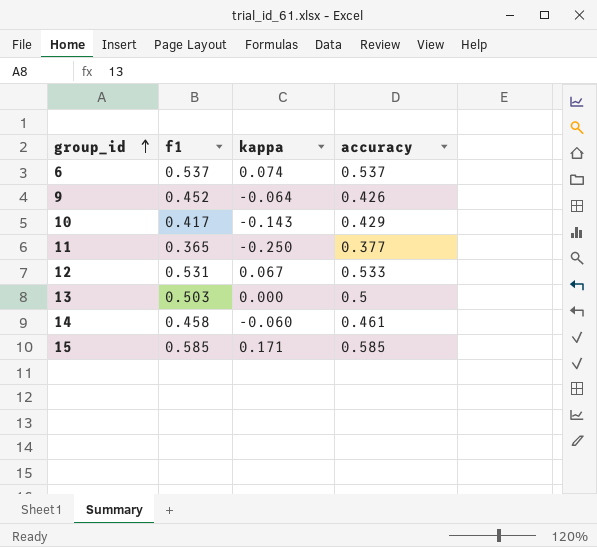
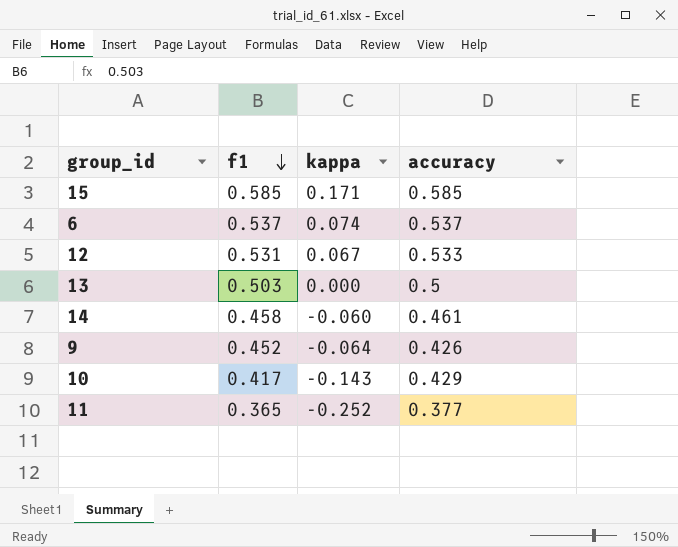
row order: group_id ascending -> f1 descending
11 | kappa: -0.250 -> -0.252

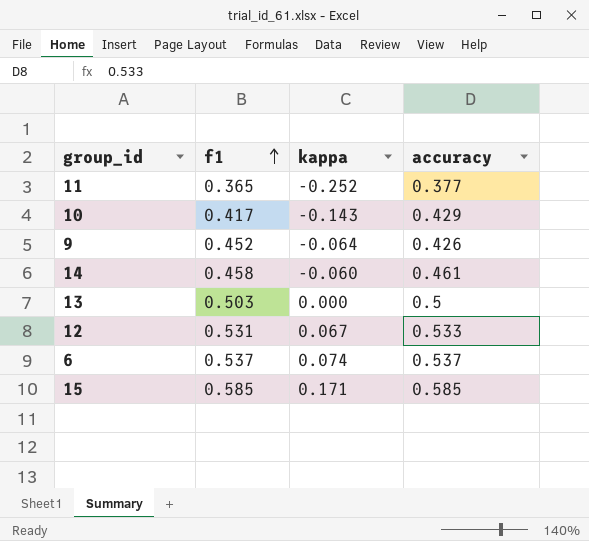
row order: f1 descending -> f1 ascending

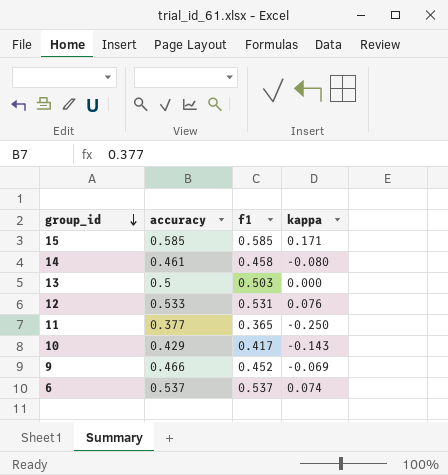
row order: f1 ascending -> group_id descending
column accuracy | position: 4 -> 2
14 | kappa: -0.060 -> -0.080
12 | kappa: 0.067 -> 0.076
11 | kappa: -0.252 -> -0.250
9 | accuracy: 0.426 -> 0.466
9 | kappa: -0.064 -> -0.069

